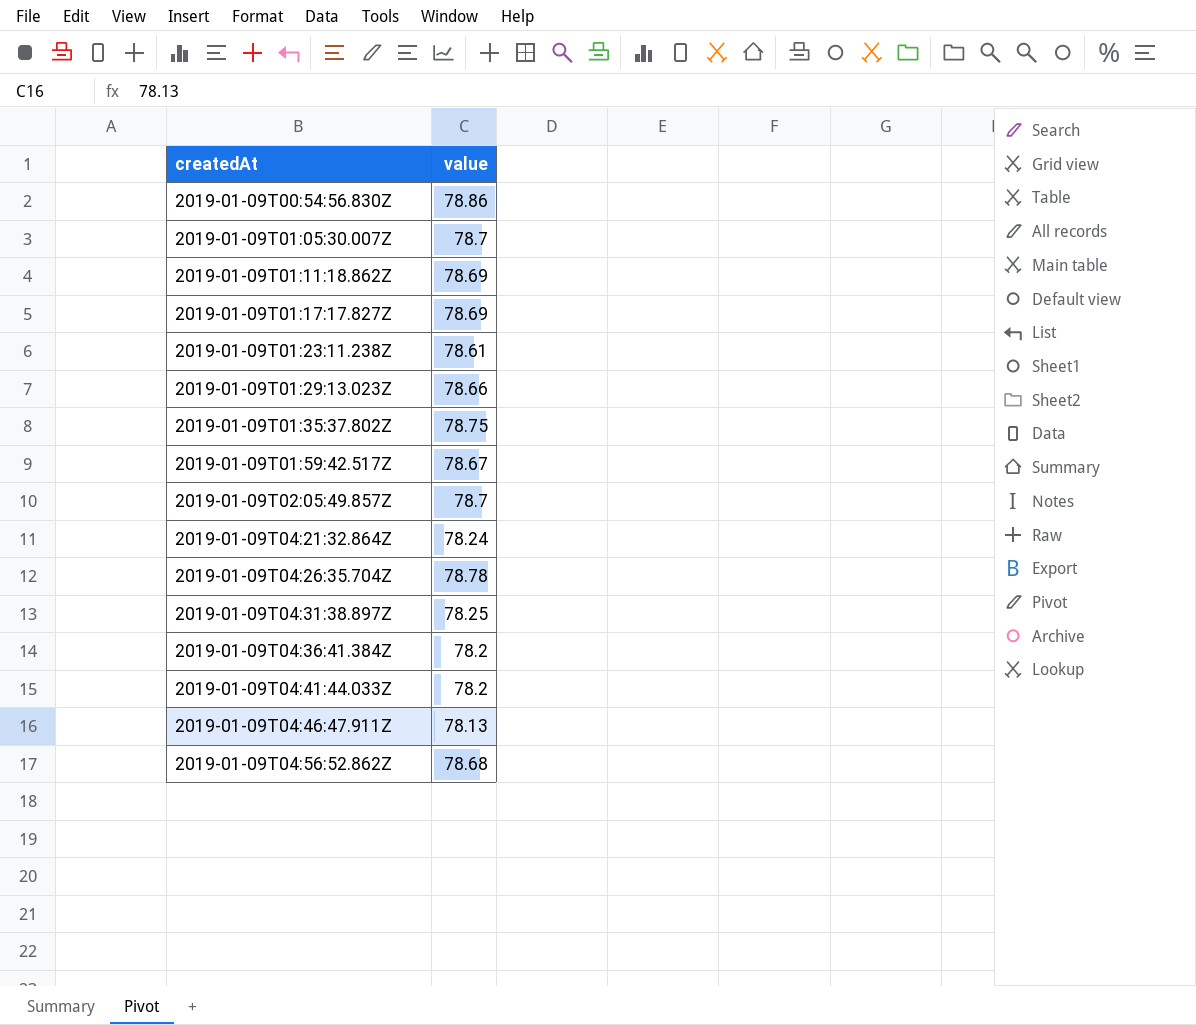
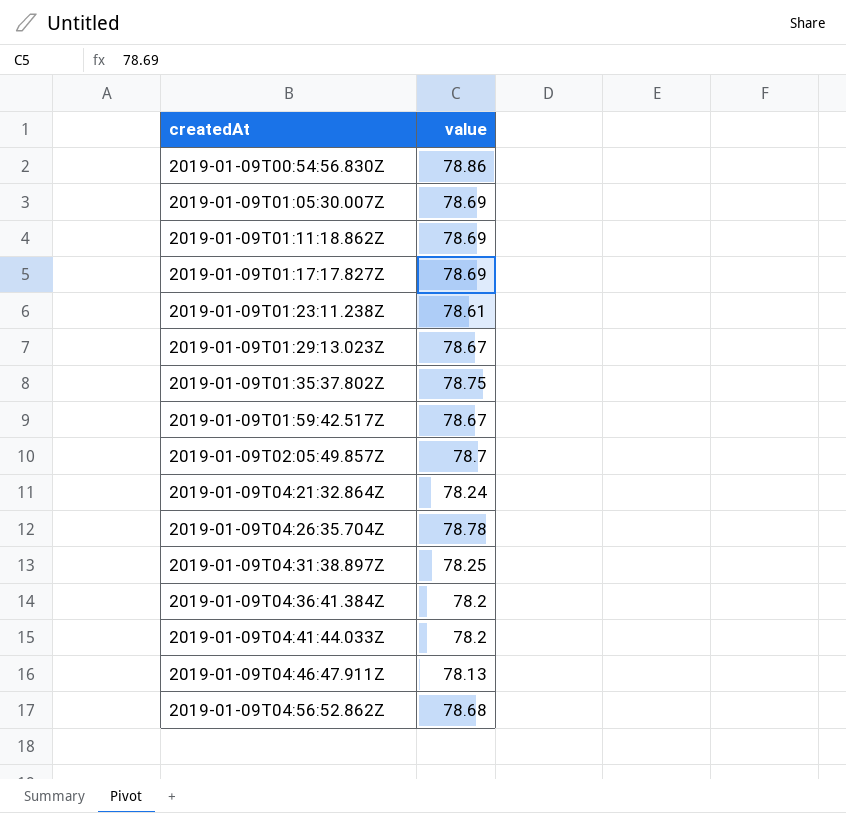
2019-01-09T01:05:30.007Z | value: 78.7 -> 78.69
2019-01-09T01:29:13.023Z | value: 78.66 -> 78.67

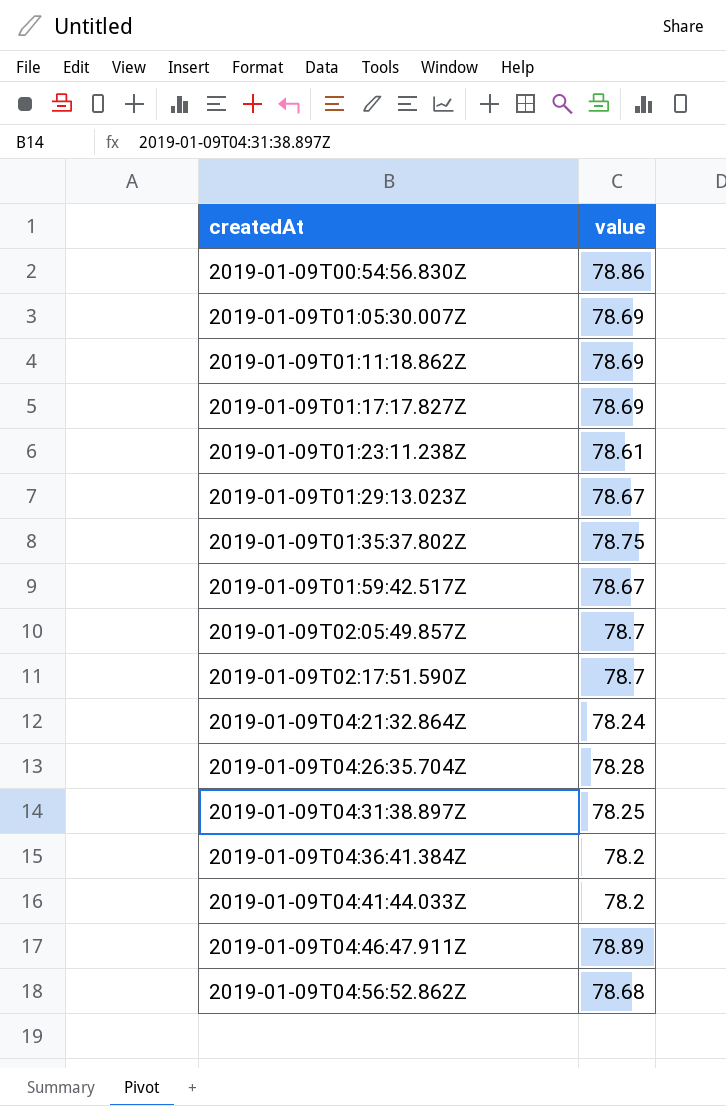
row 2019-01-09T02:17:51.590Z: none -> 78.7
2019-01-09T04:26:35.704Z | value: 78.78 -> 78.28
2019-01-09T04:46:47.911Z | value: 78.13 -> 78.89

